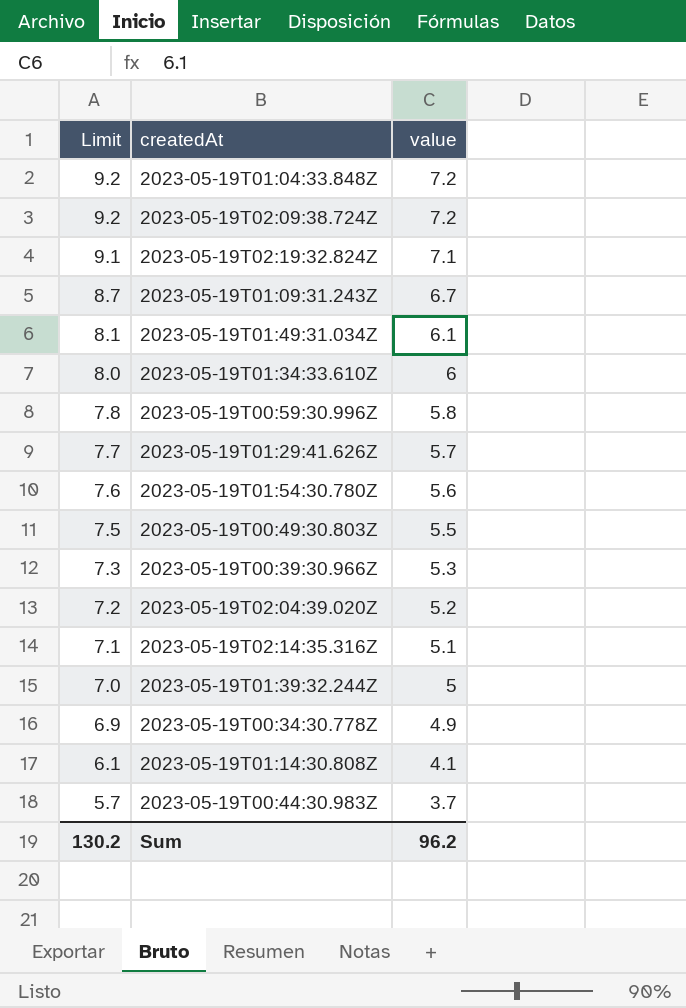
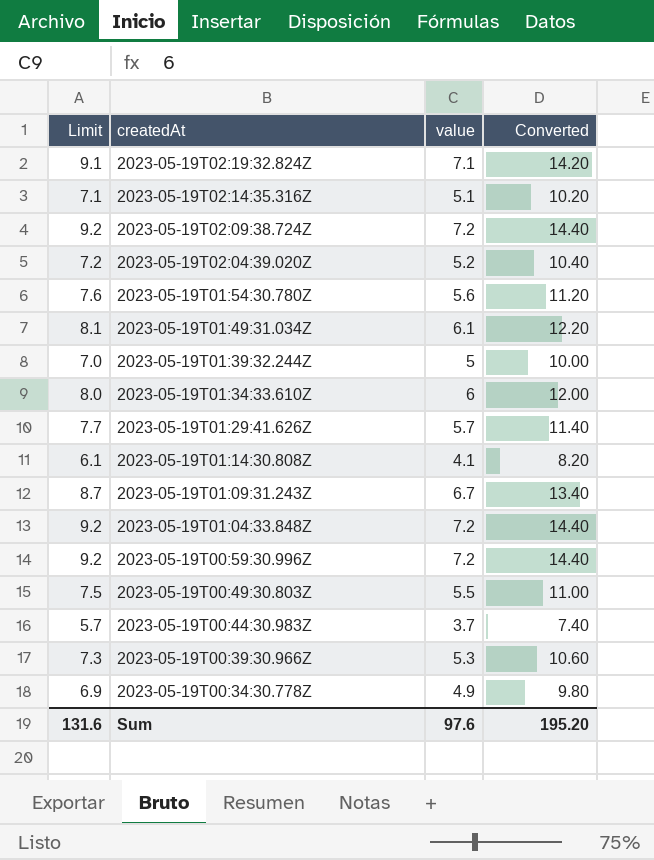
row order: Limit descending -> createdAt descending
column Converted | formula: none -> [value] * 2
2023-05-19T00:59:30.996Z | Limit: 7.8 -> 9.2
2023-05-19T00:59:30.996Z | value: 5.8 -> 7.2
Sum | Limit: 130.2 -> 131.6
Sum | value: 96.2 -> 97.6

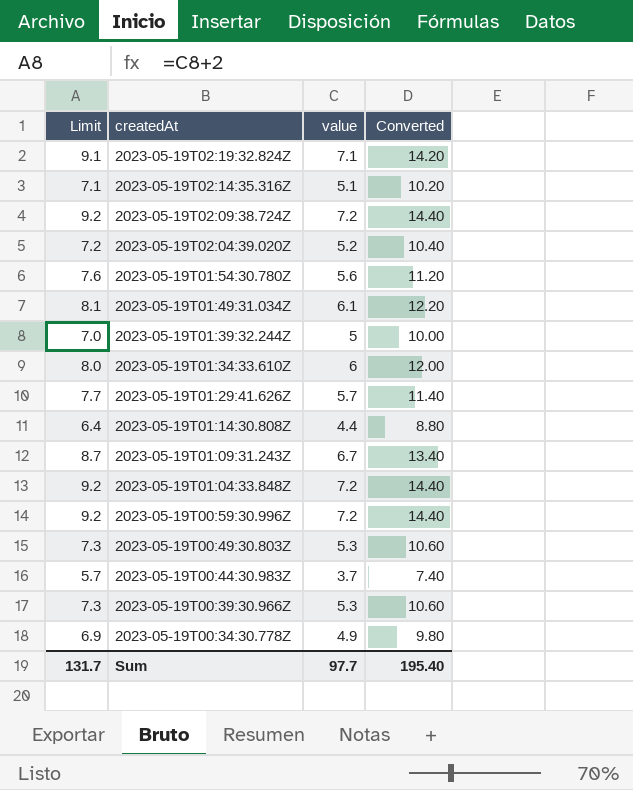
2023-05-19T01:14:30.808Z | Limit: 6.1 -> 6.4
2023-05-19T01:14:30.808Z | value: 4.1 -> 4.4
2023-05-19T01:14:30.808Z | Converted: 8.20 -> 8.80
2023-05-19T00:49:30.803Z | Limit: 7.5 -> 7.3
2023-05-19T00:49:30.803Z | value: 5.5 -> 5.3
2023-05-19T00:49:30.803Z | Converted: 11.00 -> 10.60
Sum | Limit: 131.6 -> 131.7
Sum | value: 97.6 -> 97.7
Sum | Converted: 195.20 -> 195.40

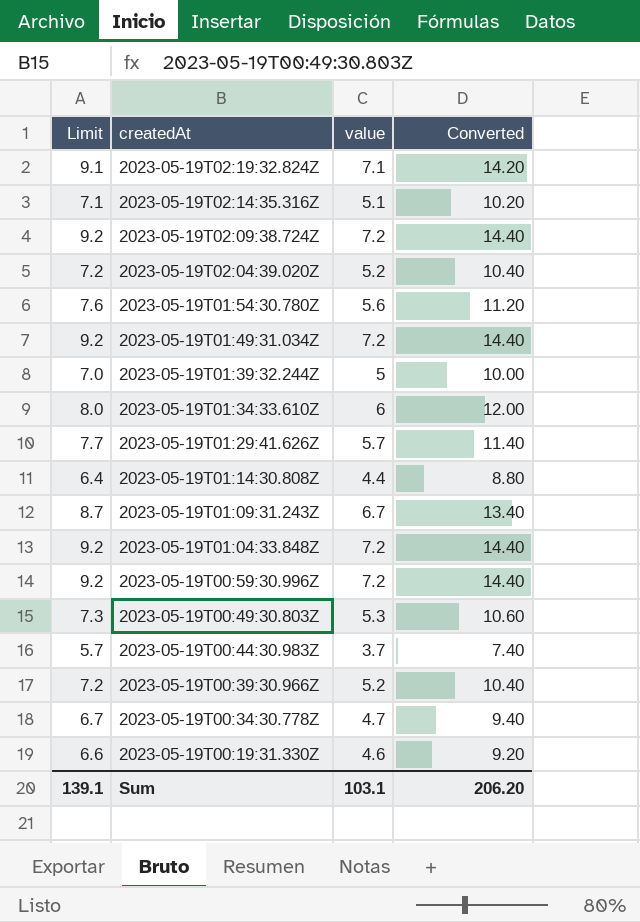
2023-05-19T01:49:31.034Z | Limit: 8.1 -> 9.2
2023-05-19T01:49:31.034Z | value: 6.1 -> 7.2
2023-05-19T01:49:31.034Z | Converted: 12.20 -> 14.40
2023-05-19T00:39:30.966Z | Limit: 7.3 -> 7.2
2023-05-19T00:39:30.966Z | value: 5.3 -> 5.2
2023-05-19T00:39:30.966Z | Converted: 10.60 -> 10.40
2023-05-19T00:34:30.778Z | Limit: 6.9 -> 6.7
2023-05-19T00:34:30.778Z | value: 4.9 -> 4.7
2023-05-19T00:34:30.778Z | Converted: 9.80 -> 9.40
row 2023-05-19T00:19:31.330Z: none -> 6.6 | 4.6 | 9.20
Sum | Limit: 131.7 -> 139.1
Sum | value: 97.7 -> 103.1
Sum | Converted: 195.40 -> 206.20

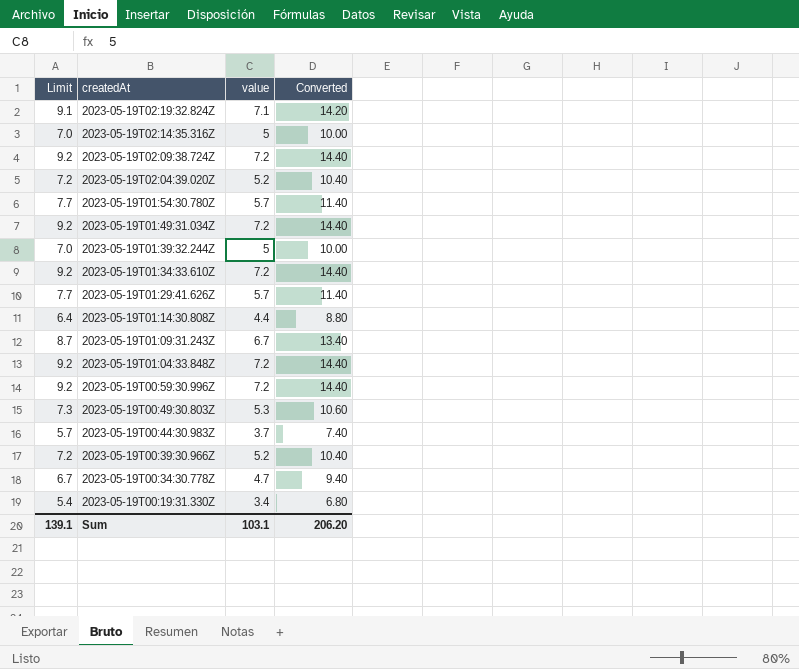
2023-05-19T02:14:35.316Z | Limit: 7.1 -> 7.0
2023-05-19T02:14:35.316Z | value: 5.1 -> 5
2023-05-19T02:14:35.316Z | Converted: 10.20 -> 10.00
2023-05-19T01:54:30.780Z | Limit: 7.6 -> 7.7
2023-05-19T01:54:30.780Z | value: 5.6 -> 5.7
2023-05-19T01:54:30.780Z | Converted: 11.20 -> 11.40
2023-05-19T01:34:33.610Z | Limit: 8.0 -> 9.2
2023-05-19T01:34:33.610Z | value: 6 -> 7.2
2023-05-19T01:34:33.610Z | Converted: 12.00 -> 14.40
2023-05-19T00:19:31.330Z | Limit: 6.6 -> 5.4
2023-05-19T00:19:31.330Z | value: 4.6 -> 3.4
2023-05-19T00:19:31.330Z | Converted: 9.20 -> 6.80

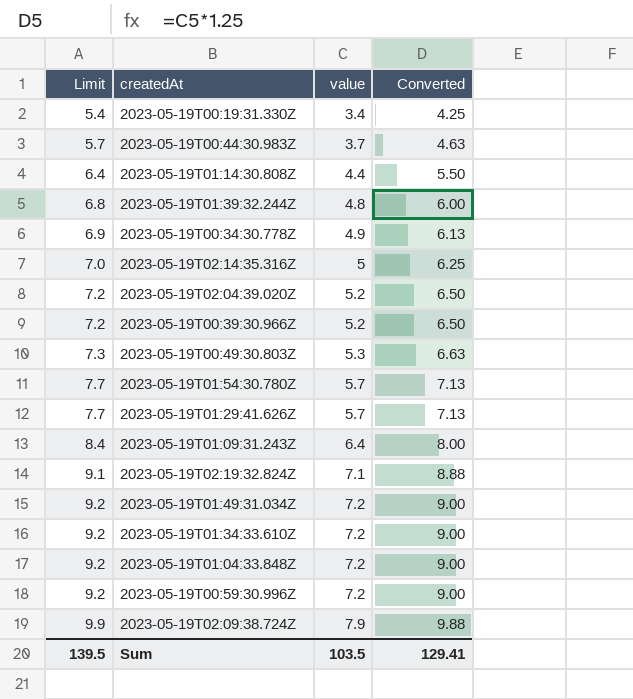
row order: createdAt descending -> Limit ascending
column Converted | formula: [value] * 2 -> [value] * 1.25
2023-05-19T01:39:32.244Z | Limit: 7.0 -> 6.8
2023-05-19T01:39:32.244Z | value: 5 -> 4.8
2023-05-19T00:34:30.778Z | Limit: 6.7 -> 6.9
2023-05-19T00:34:30.778Z | value: 4.7 -> 4.9
2023-05-19T01:09:31.243Z | Limit: 8.7 -> 8.4
2023-05-19T01:09:31.243Z | value: 6.7 -> 6.4
2023-05-19T02:09:38.724Z | Limit: 9.2 -> 9.9
2023-05-19T02:09:38.724Z | value: 7.2 -> 7.9
Sum | Limit: 139.1 -> 139.5
Sum | value: 103.1 -> 103.5
Sum | Converted: 206.20 -> 129.41

